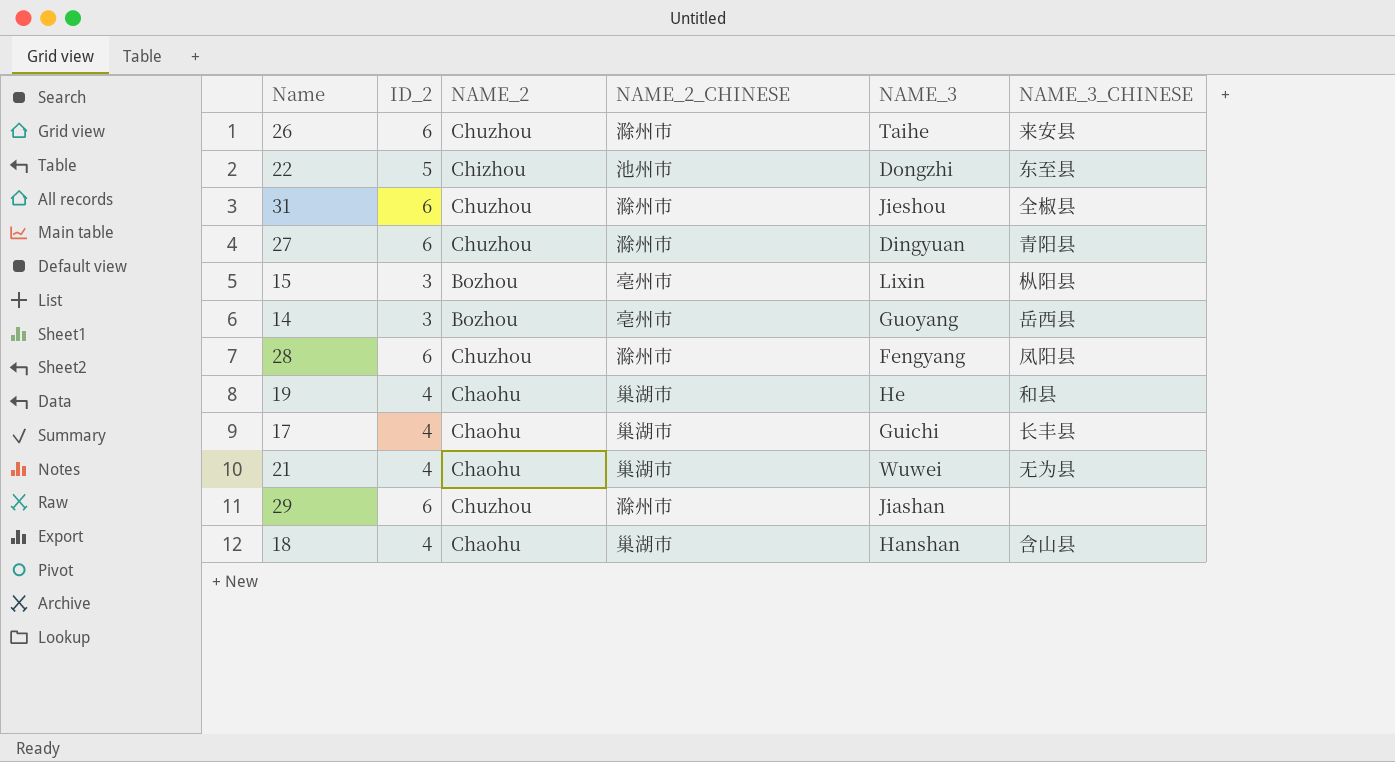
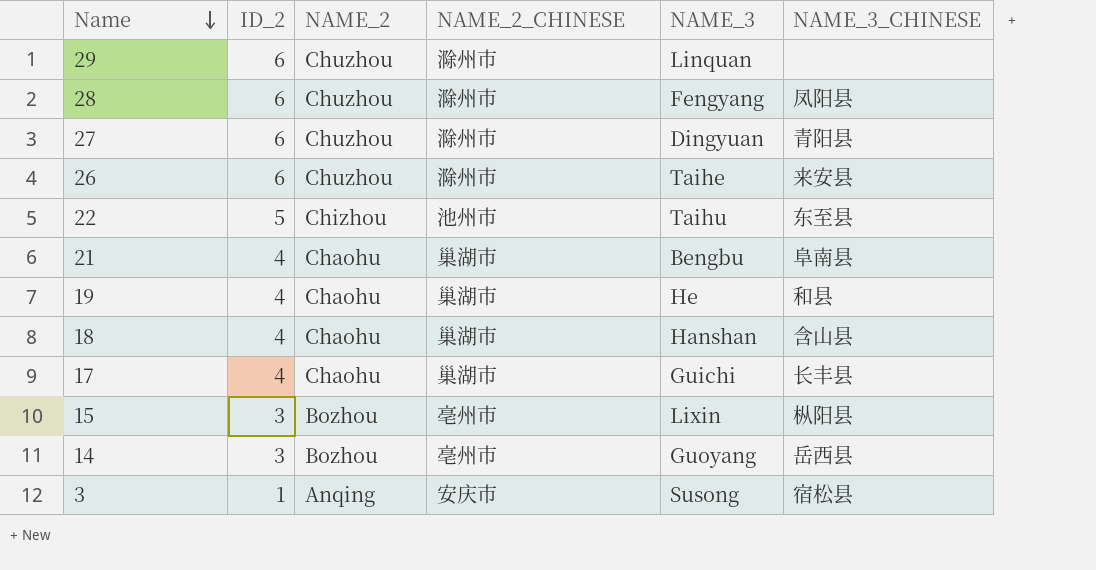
row order: none -> Name descending
row 31: 6 | Chuzhou | 滁州市 | Jieshou | 全椒县 -> none
29 | NAME_3: Jiashan -> Linquan
22 | NAME_3: Dongzhi -> Taihu
21 | NAME_3: Wuwei -> Bengbu
21 | NAME_3_CHINESE: 无为县 -> 阜南县
row 3: none -> 1 | Anqing | 安庆市 | Susong | 宿松县

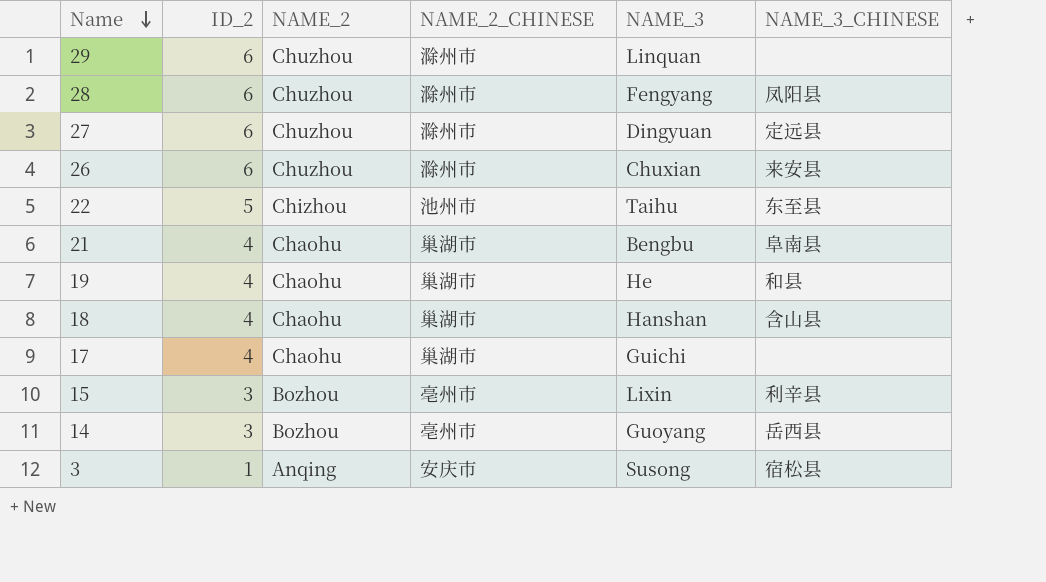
27 | NAME_3_CHINESE: 青阳县 -> 定远县
26 | NAME_3: Taihe -> Chuxian
17 | NAME_3_CHINESE: 长丰县 -> none
15 | NAME_3_CHINESE: 枞阳县 -> 利辛县

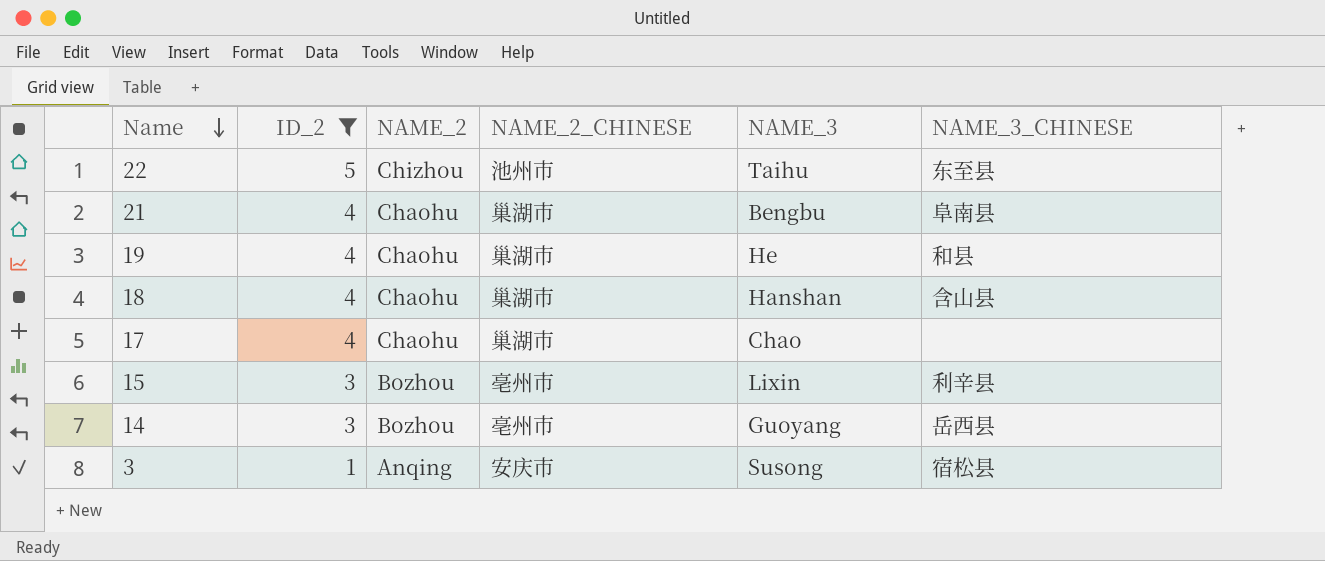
filter: none -> ID_2 != 6
17 | NAME_3: Guichi -> Chao

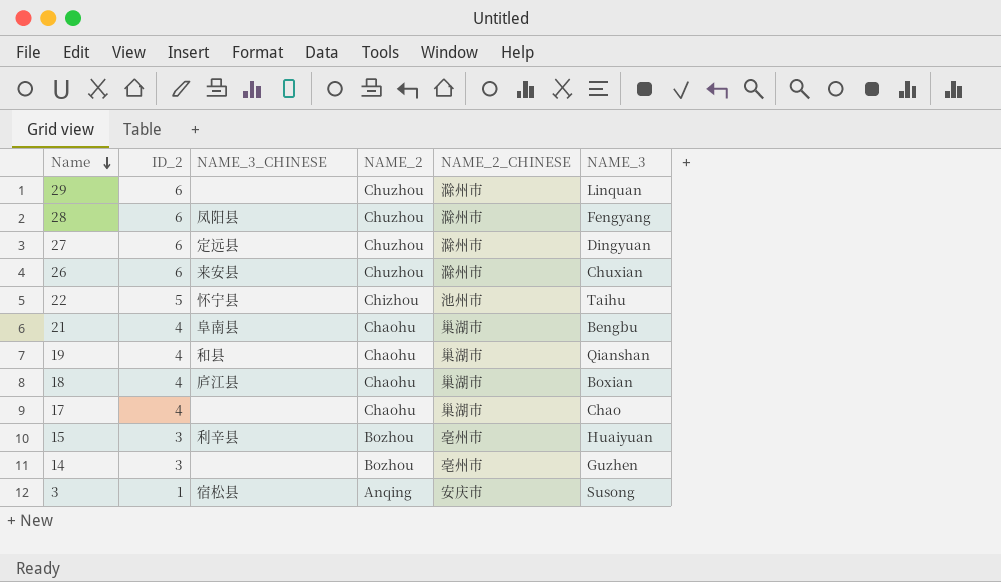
filter: ID_2 != 6 -> none
column NAME_3_CHINESE | position: 6 -> 3
22 | NAME_3_CHINESE: 东至县 -> 怀宁县
19 | NAME_3: He -> Qianshan
18 | NAME_3_CHINESE: 含山县 -> 庐江县
18 | NAME_3: Hanshan -> Boxian
15 | NAME_3: Lixin -> Huaiyuan
14 | NAME_3_CHINESE: 岳西县 -> none
14 | NAME_3: Guoyang -> Guzhen

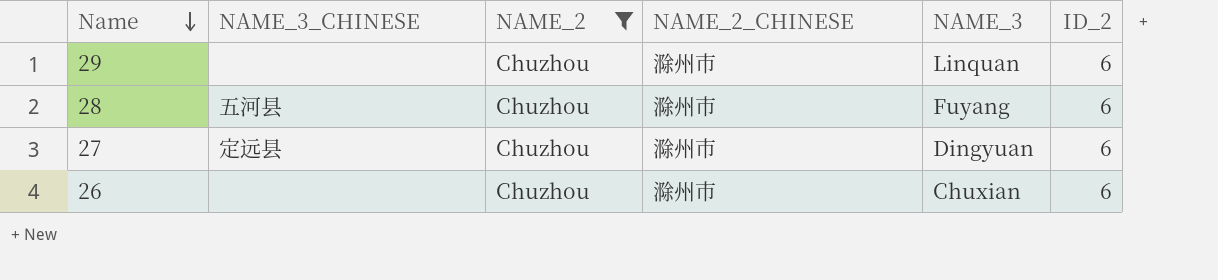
filter: none -> NAME_2 = Chuzhou
column ID_2 | position: 2 -> 6
28 | NAME_3_CHINESE: 凤阳县 -> 五河县
28 | NAME_3: Fengyang -> Fuyang
26 | NAME_3_CHINESE: 来安县 -> none

